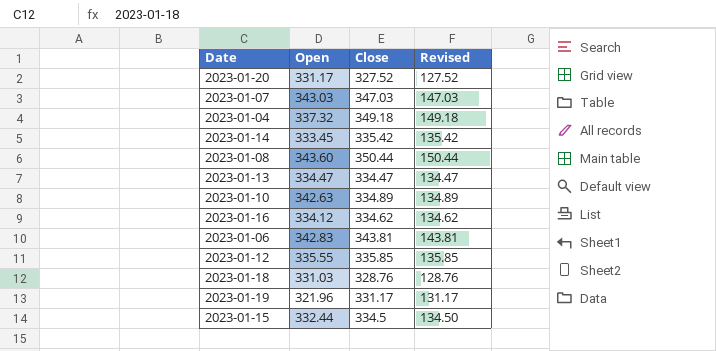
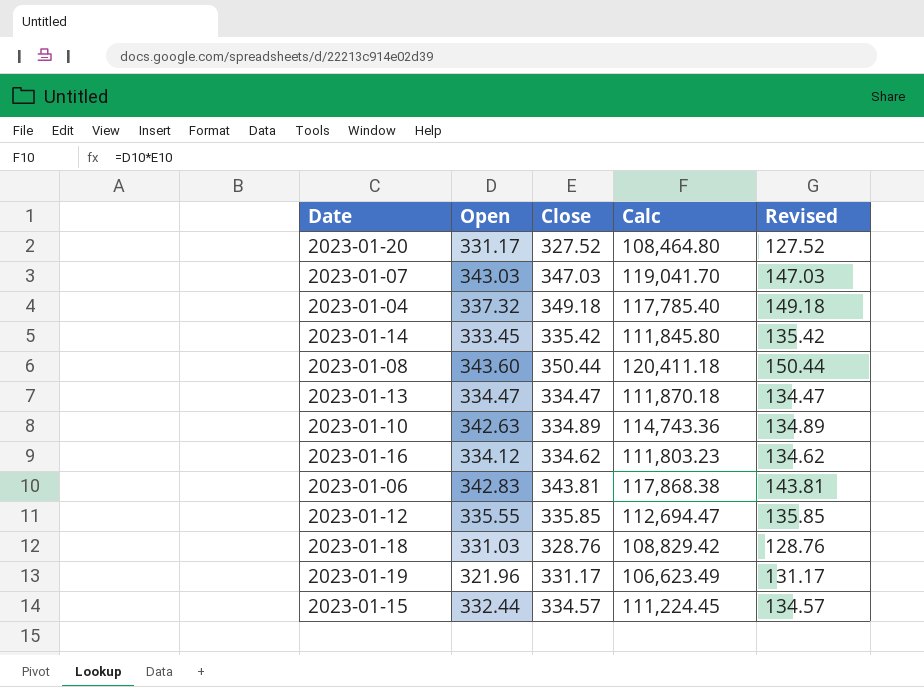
column Calc | formula: none -> [Open] * [Close]
2023-01-15 | Close: 334.5 -> 334.57
2023-01-15 | Revised: 134.50 -> 134.57

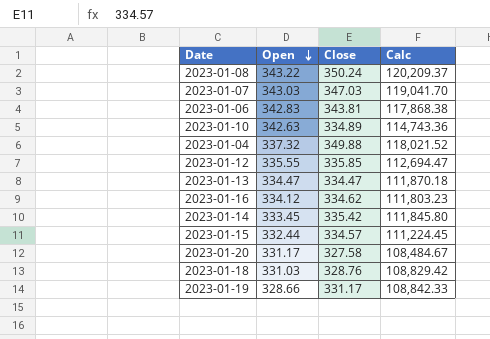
row order: none -> Open descending
column Revised | formula: [Close] - 200 -> none
2023-01-08 | Open: 343.60 -> 343.22
2023-01-08 | Close: 350.44 -> 350.24
2023-01-08 | Calc: 120,411.18 -> 120,209.37
2023-01-04 | Close: 349.18 -> 349.88
2023-01-04 | Calc: 117,785.40 -> 118,021.52
2023-01-20 | Close: 327.52 -> 327.58
2023-01-20 | Calc: 108,464.80 -> 108,484.67
2023-01-19 | Open: 321.96 -> 328.66
2023-01-19 | Calc: 106,623.49 -> 108,842.33

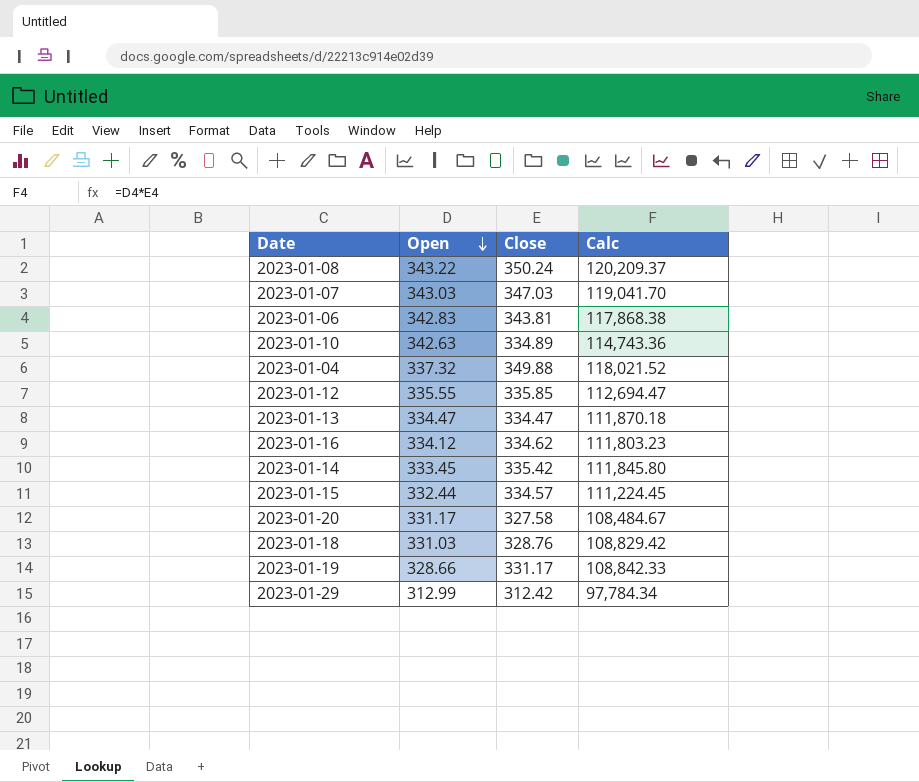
row 2023-01-29: none -> 312.99 | 312.42 | 97,784.34

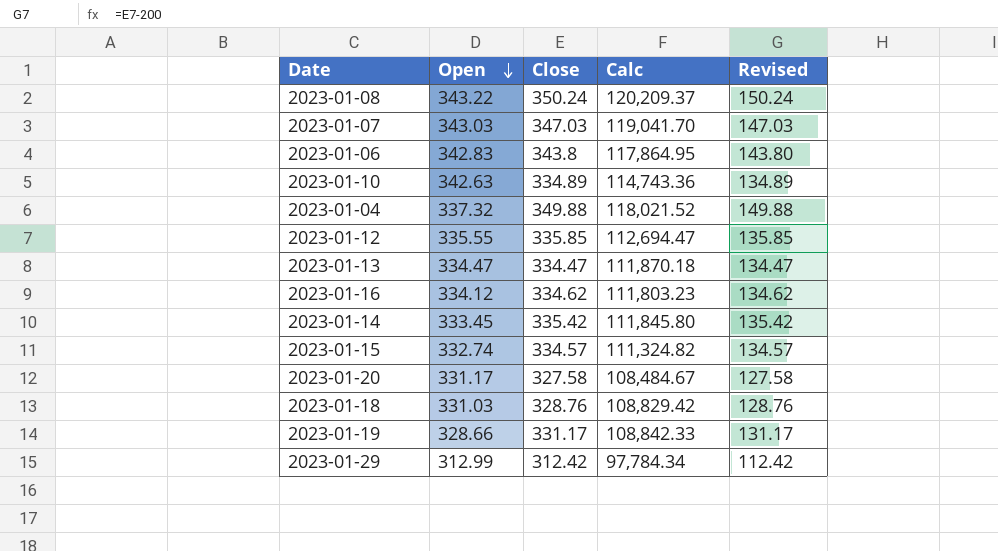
column Revised | formula: none -> [Close] - 200
2023-01-06 | Close: 343.81 -> 343.8
2023-01-06 | Calc: 117,868.38 -> 117,864.95
2023-01-15 | Open: 332.44 -> 332.74
2023-01-15 | Calc: 111,224.45 -> 111,324.82

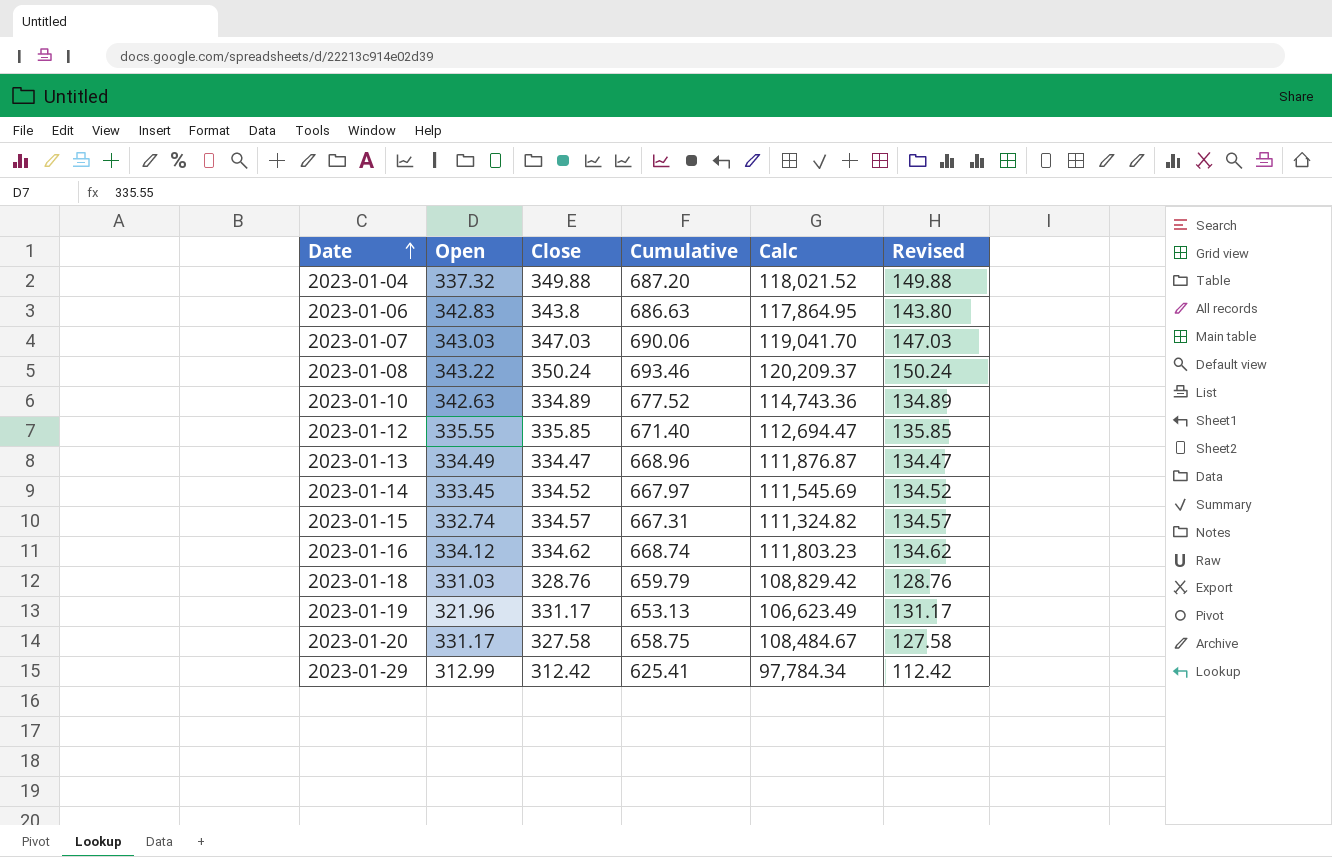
row order: Open descending -> Date ascending
column Cumulative | formula: none -> [Open] + [Close]
2023-01-13 | Open: 334.47 -> 334.49
2023-01-13 | Calc: 111,870.18 -> 111,876.87
2023-01-14 | Close: 335.42 -> 334.52
2023-01-14 | Calc: 111,845.80 -> 111,545.69
2023-01-14 | Revised: 135.42 -> 134.52
2023-01-19 | Open: 328.66 -> 321.96
2023-01-19 | Calc: 108,842.33 -> 106,623.49

